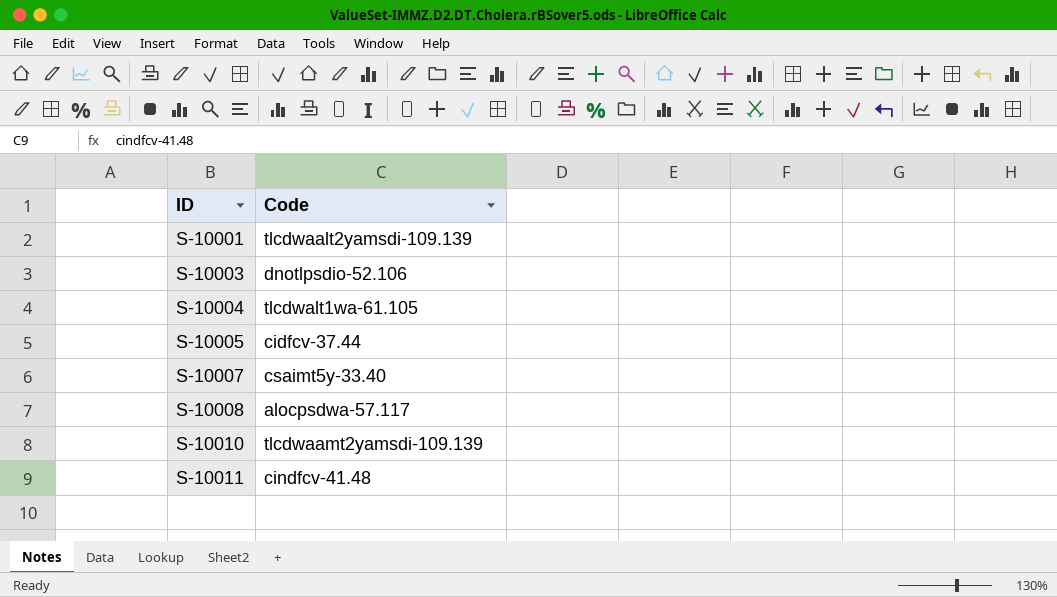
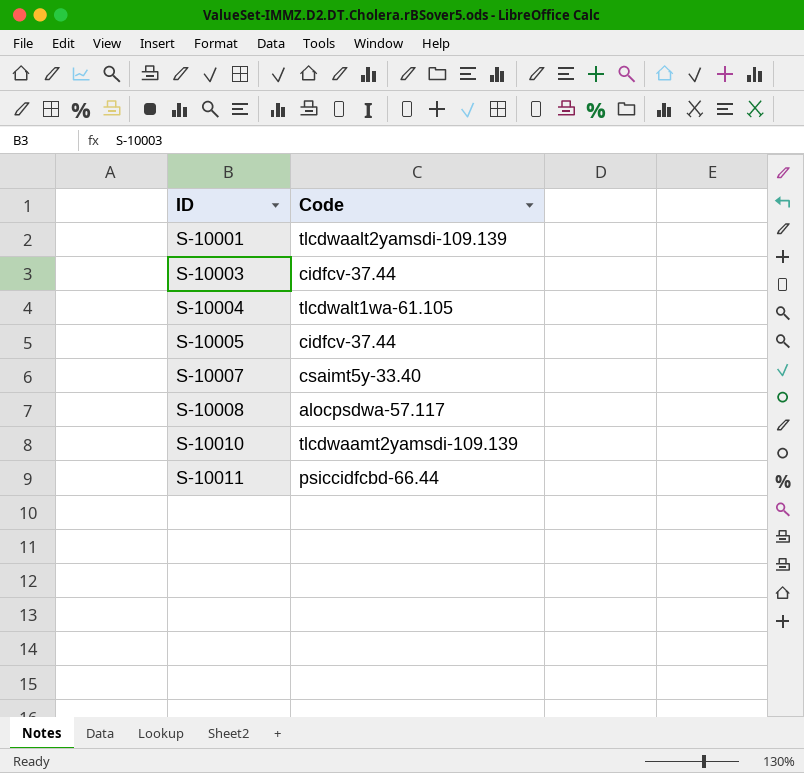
S-10003 | Code: dnotlpsdio-52.106 -> cidfcv-37.44
S-10011 | Code: cindfcv-41.48 -> psiccidfcbd-66.44

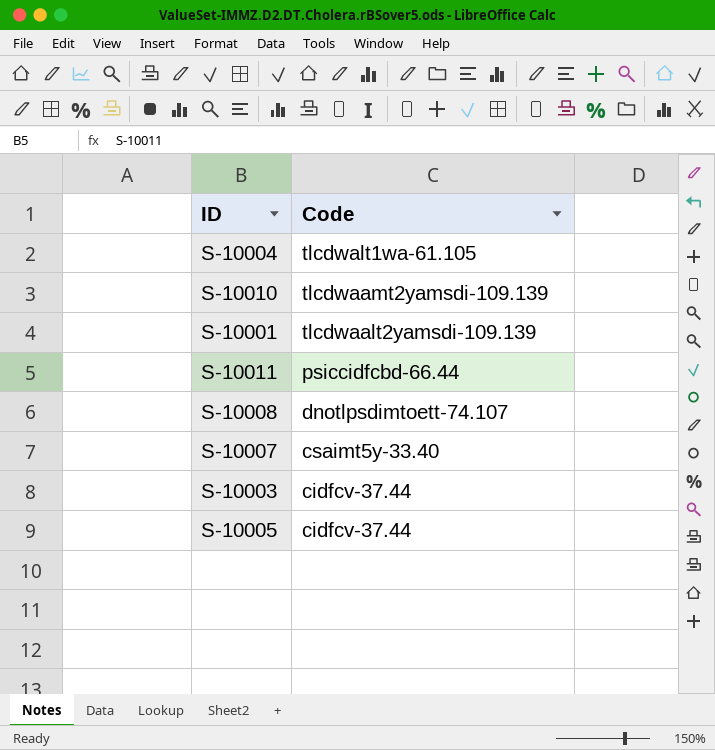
row order: ID ascending -> Code descending
S-10008 | Code: alocpsdwa-57.117 -> dnotlpsdimtoett-74.107

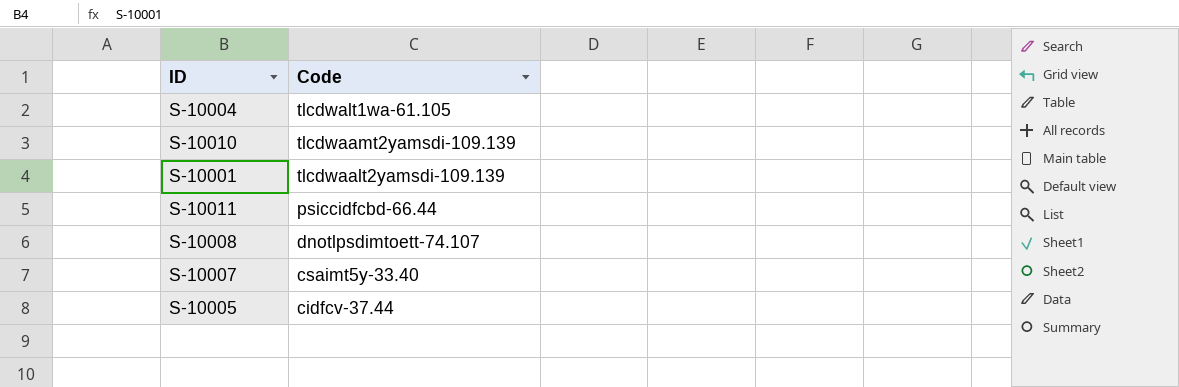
row S-10003: cidfcv-37.44 -> none

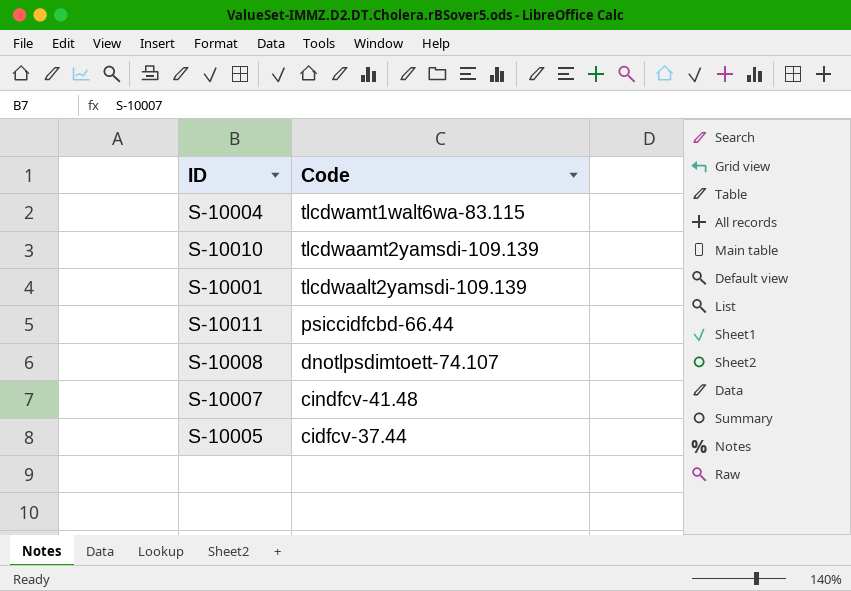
S-10004 | Code: tlcdwalt1wa-61.105 -> tlcdwamt1walt6wa-83.115
S-10007 | Code: csaimt5y-33.40 -> cindfcv-41.48

